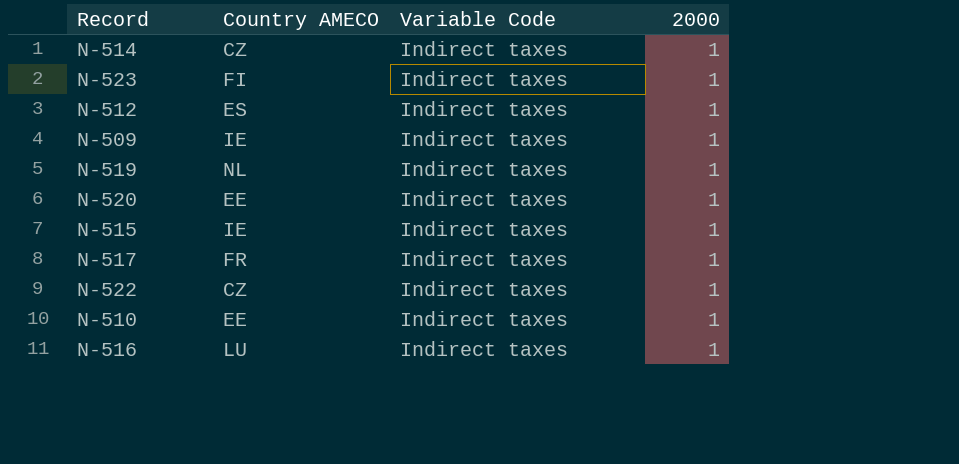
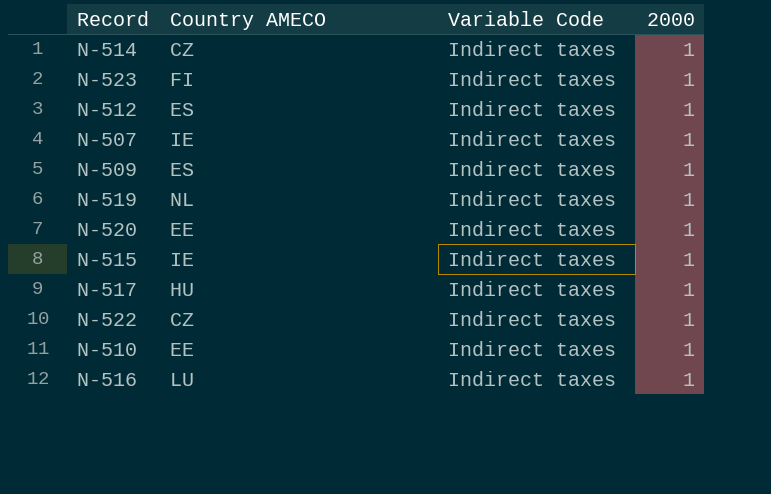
row N-507: none -> IE | Indirect taxes | 1
N-509 | Country AMECO: IE -> ES
N-517 | Country AMECO: FR -> HU

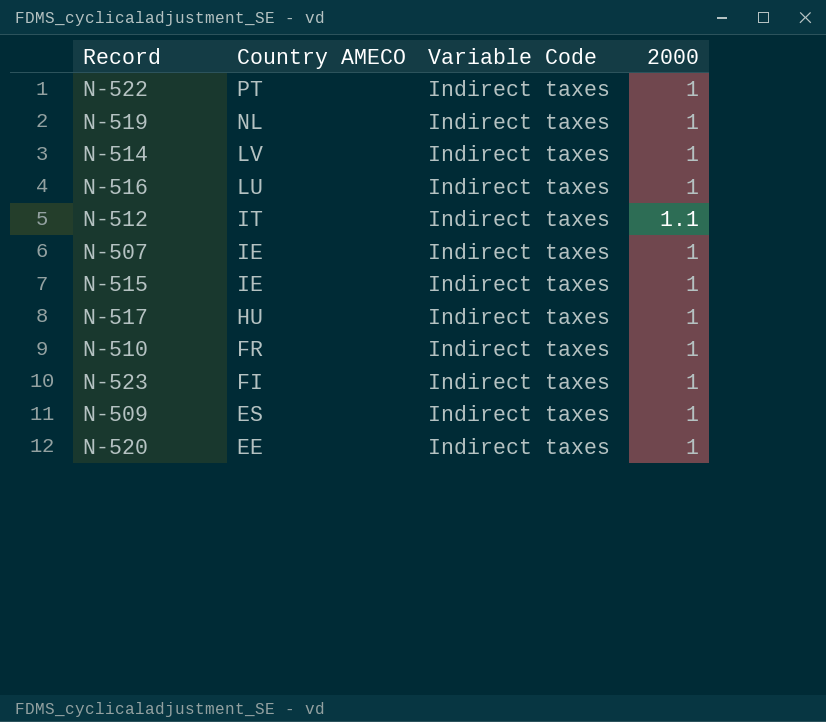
row order: none -> Country AMECO descending
N-522 | Country AMECO: CZ -> PT
N-514 | Country AMECO: CZ -> LV
N-512 | Country AMECO: ES -> IT
N-512 | 2000: 1 -> 1.1
N-510 | Country AMECO: EE -> FR

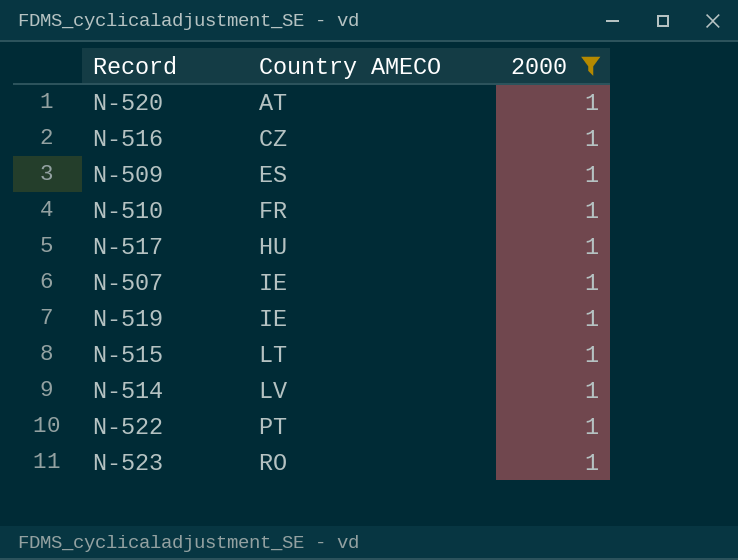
filter: none -> 2000 = 1
row order: Country AMECO descending -> Country AMECO ascending
column Variable Code | position: 3 -> none
N-520 | Country AMECO: EE -> AT
N-516 | Country AMECO: LU -> CZ
N-519 | Country AMECO: NL -> IE
N-515 | Country AMECO: IE -> LT
N-523 | Country AMECO: FI -> RO

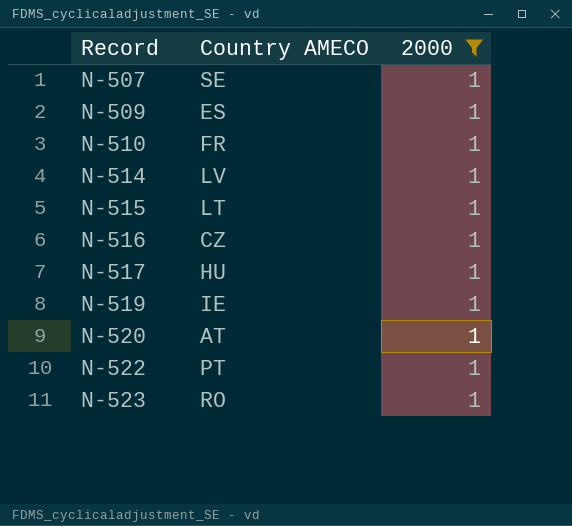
row order: Country AMECO ascending -> Record ascending
N-507 | Country AMECO: IE -> SE

